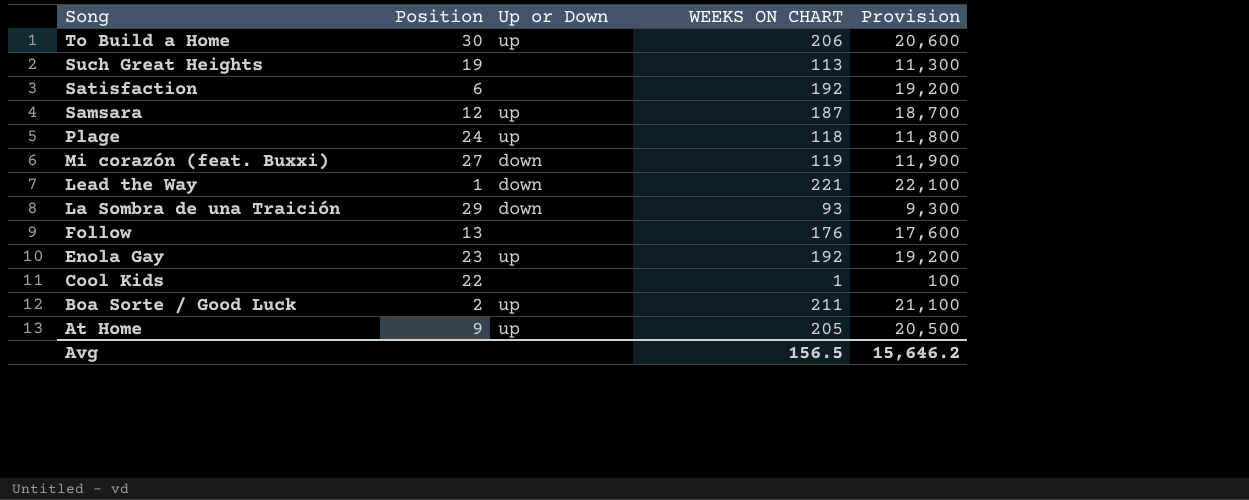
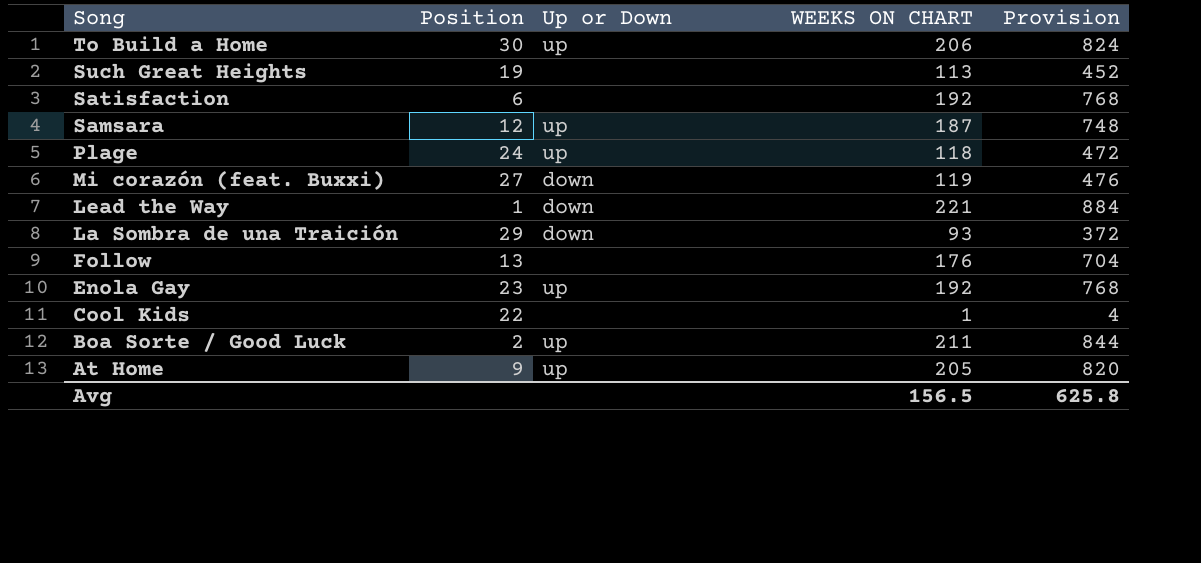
column Provision | formula: [WEEKS ON CHART] * 100 -> [WEEKS ON CHART] * 4
Avg | Provision: 15,646.2 -> 625.8

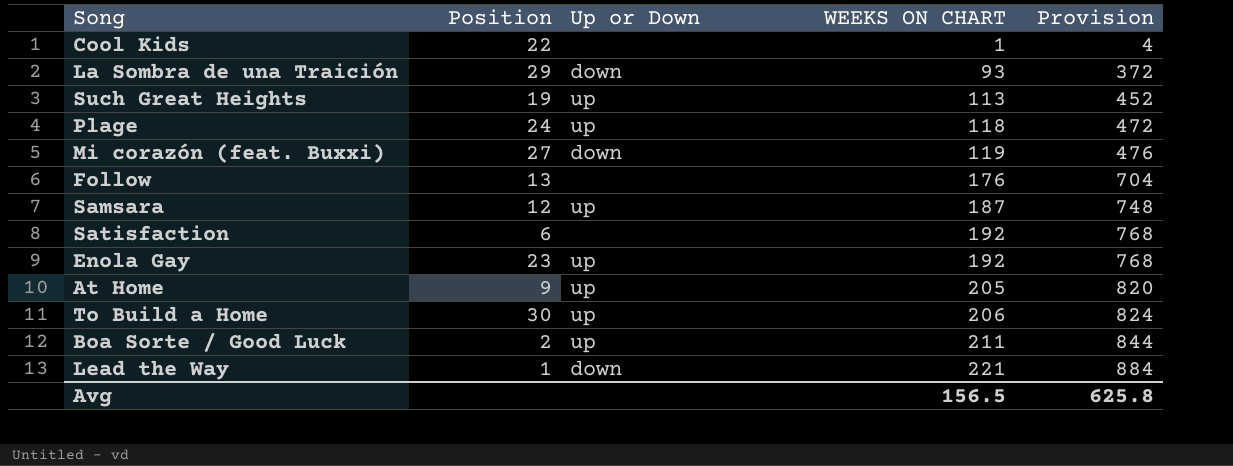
row order: Song descending -> WEEKS ON CHART ascending
Such Great Heights | Up or Down: none -> up

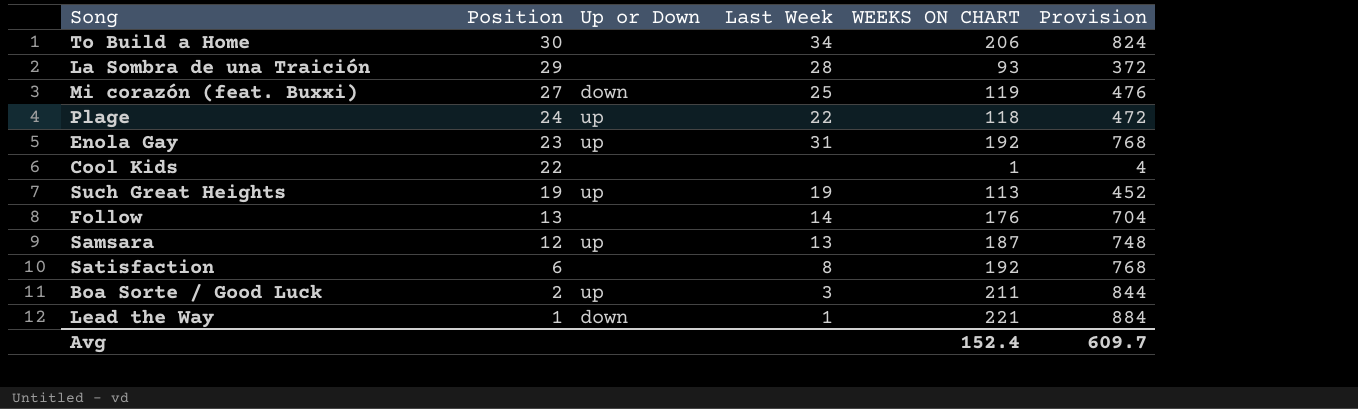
row order: WEEKS ON CHART ascending -> Position descending
column Last Week | position: none -> 4
row At Home: 9 | up | 205 | 820 -> none
To Build a Home | Up or Down: up -> none
La Sombra de una Traición | Up or Down: down -> none
Avg | WEEKS ON CHART: 156.5 -> 152.4
Avg | Provision: 625.8 -> 609.7

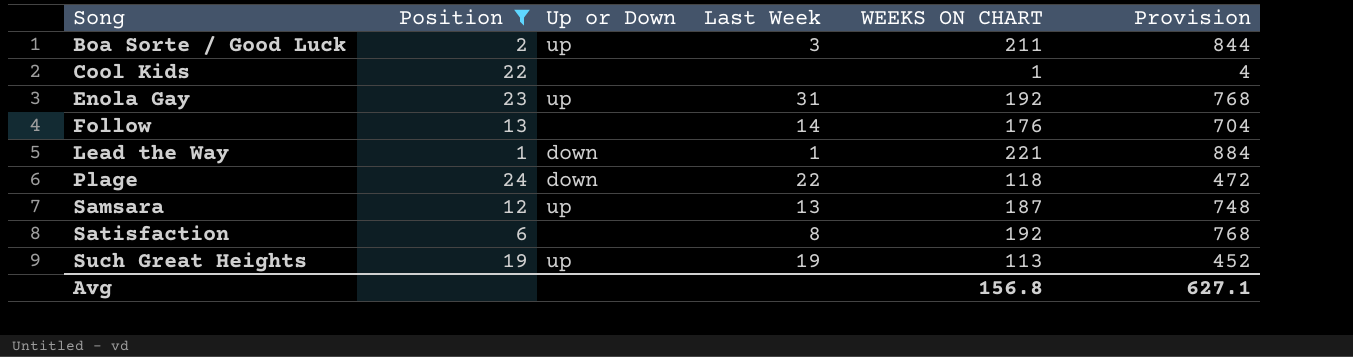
filter: none -> Position <= 24
row order: Position descending -> Song ascending
Plage | Up or Down: up -> down
Avg | WEEKS ON CHART: 152.4 -> 156.8
Avg | Provision: 609.7 -> 627.1

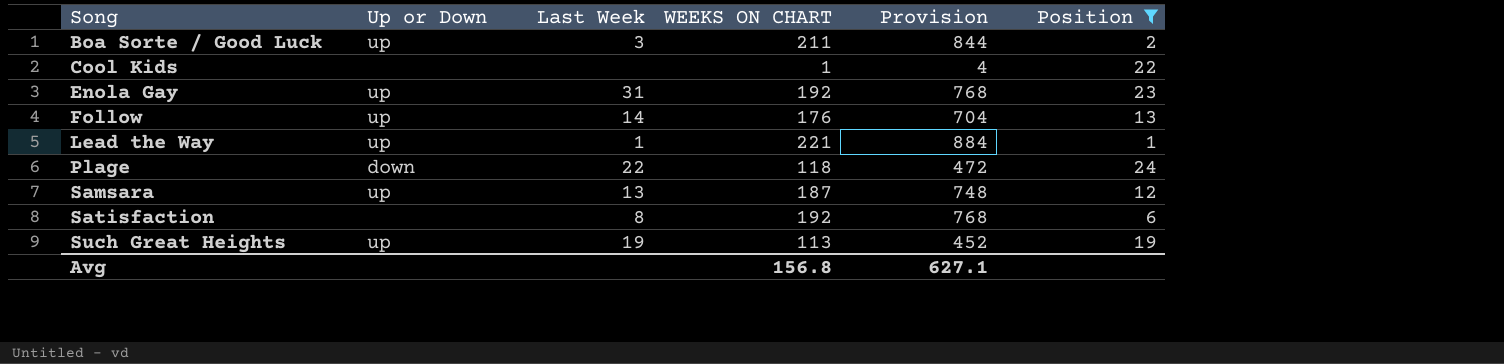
column Position | position: 2 -> 6
Follow | Up or Down: none -> up
Lead the Way | Up or Down: down -> up

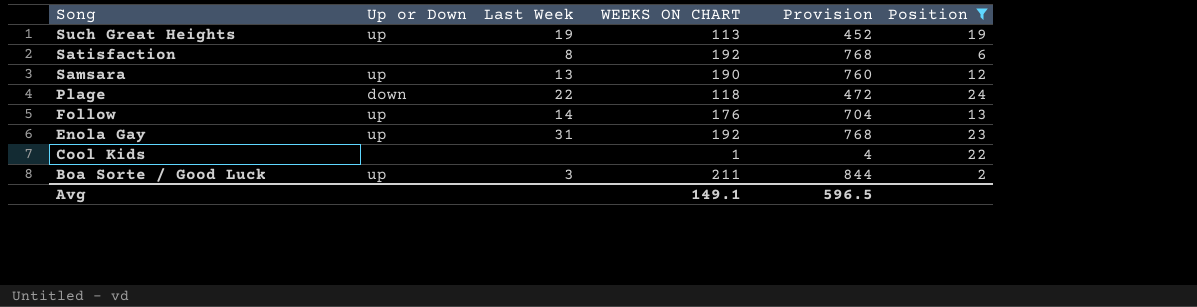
row order: Song ascending -> Song descending
row Lead the Way: up | 1 | 221 | 884 | 1 -> none
Samsara | WEEKS ON CHART: 187 -> 190
Samsara | Provision: 748 -> 760
Avg | WEEKS ON CHART: 156.8 -> 149.1
Avg | Provision: 627.1 -> 596.5

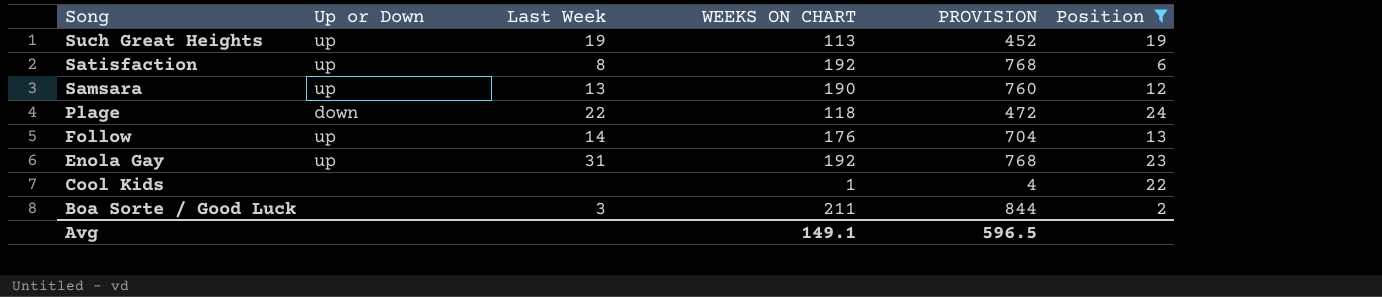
column name: Provision -> PROVISION
Satisfaction | Up or Down: none -> up
Boa Sorte / Good Luck | Up or Down: up -> none

